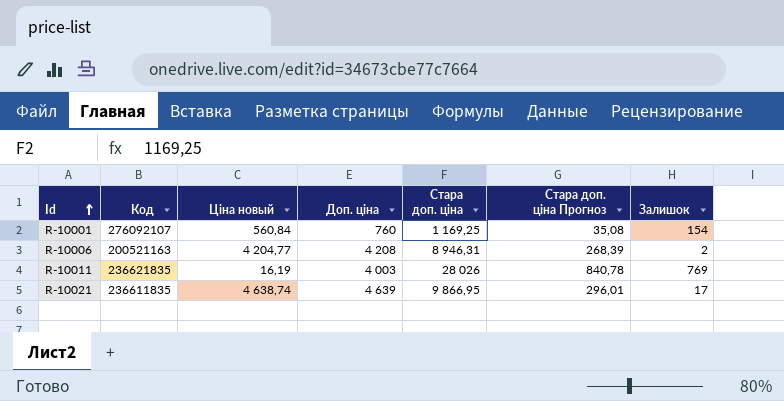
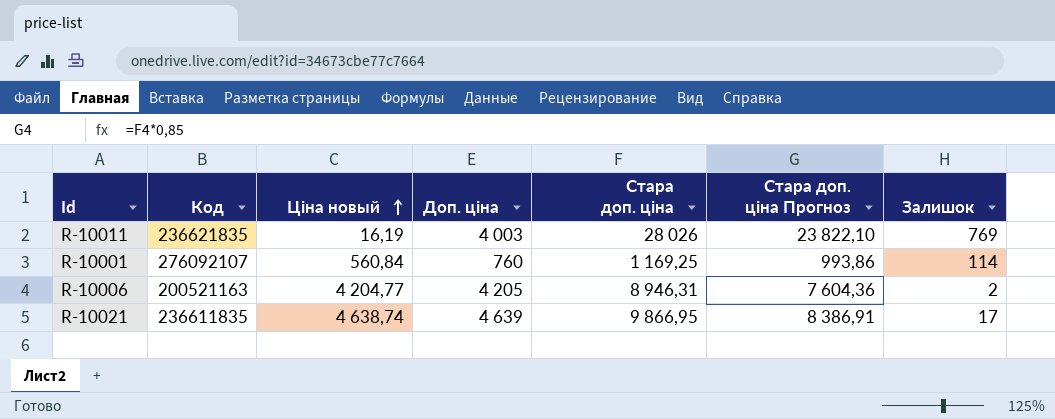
row order: Id ascending -> Ціна новый ascending
column Стара доп. ціна Прогноз | formula: [Стара доп. ціна] * 0,03 -> [Стара доп. ціна] * 0,85
R-10001 | Залишок: 154 -> 114
R-10006 | Доп. ціна: 4 208 -> 4 205

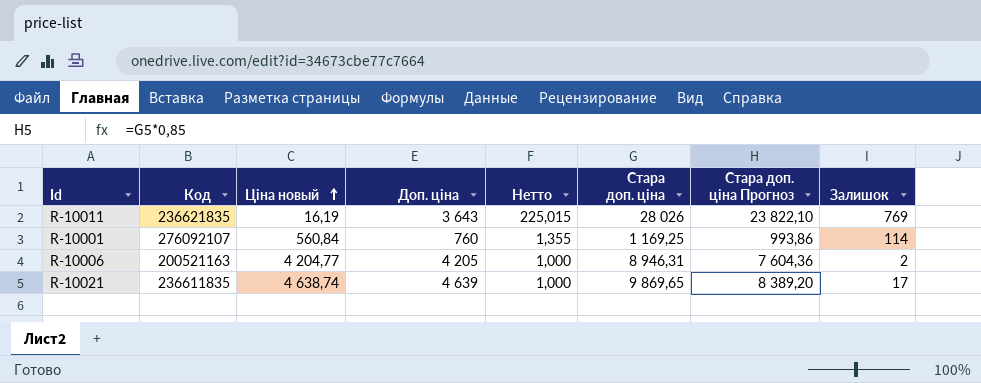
column Нетто | formula: none -> [Доп. ціна] / [Ціна новый]
R-10011 | Доп. ціна: 4 003 -> 3 643
R-10021 | Стара доп. ціна: 9 866,95 -> 9 869,65
R-10021 | Стара доп. ціна Прогноз: 8 386,91 -> 8 389,20

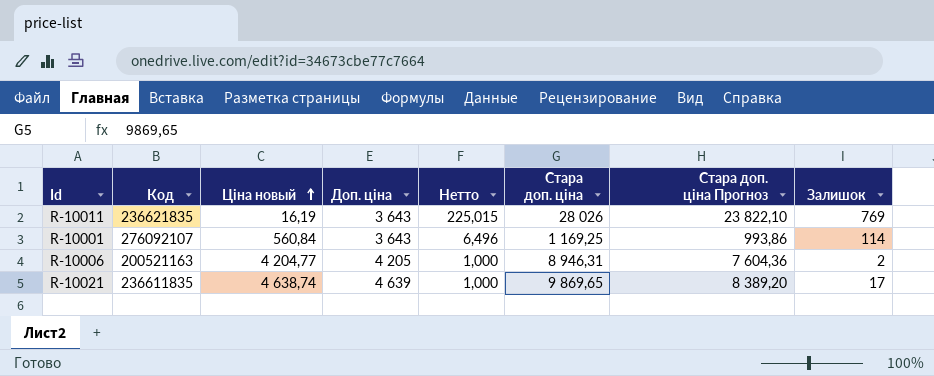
R-10001 | Доп. ціна: 760 -> 3 643
R-10001 | Нетто: 1,355 -> 6,496

